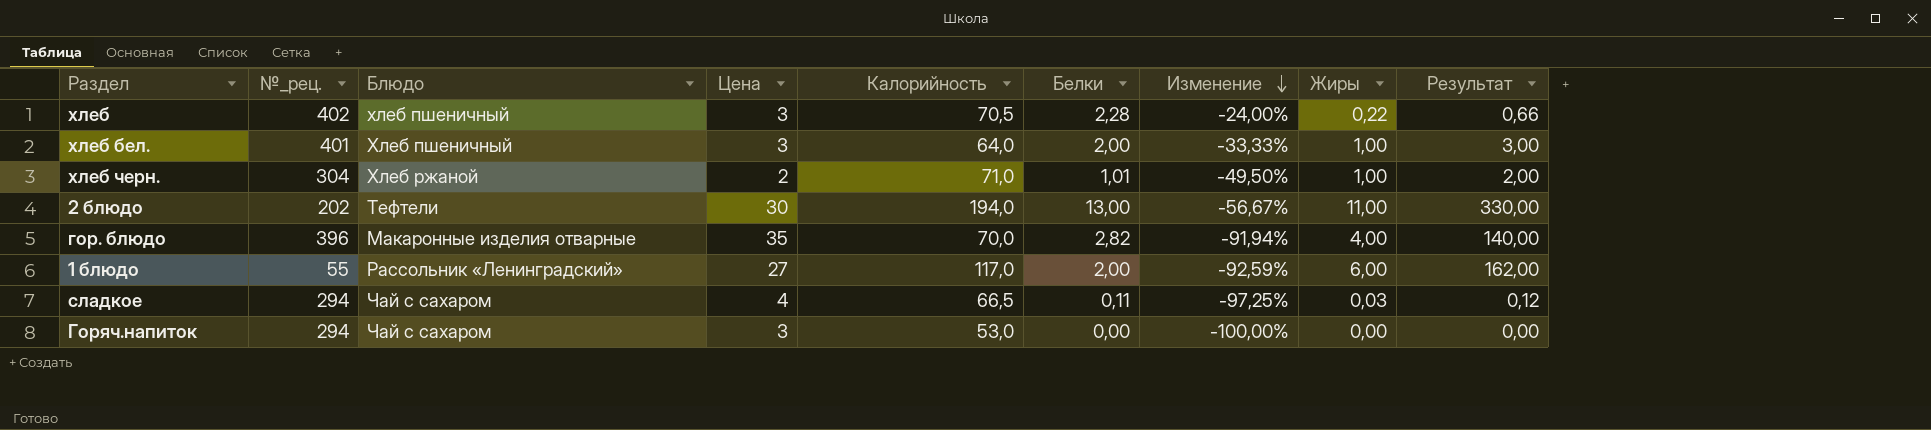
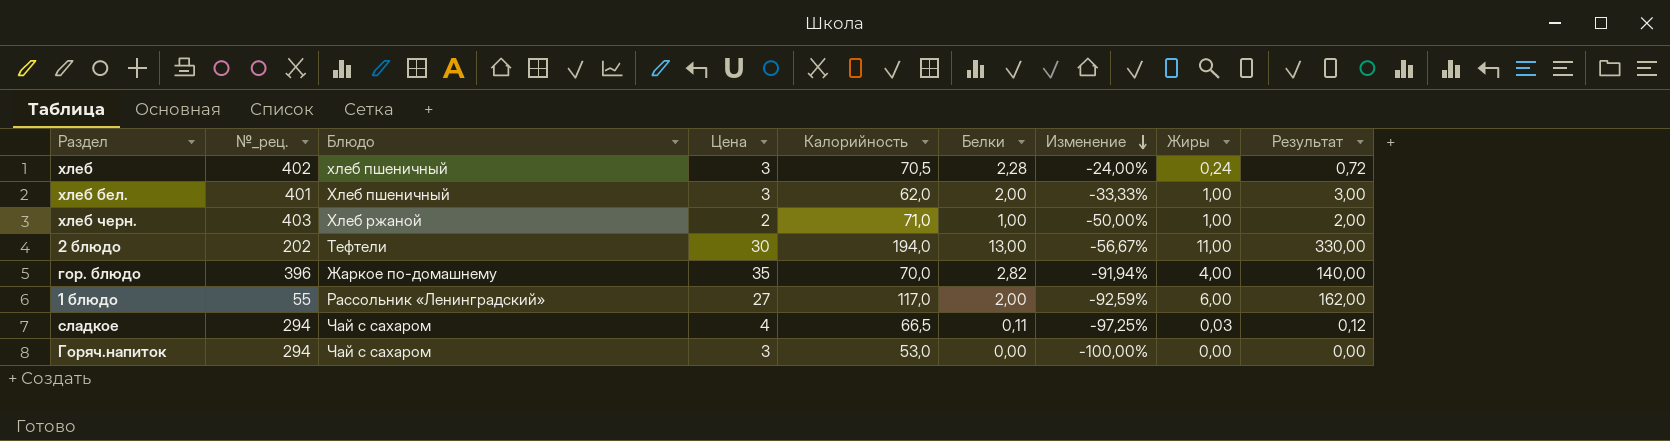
хлеб | Жиры: 0,22 -> 0,24
хлеб | Результат: 0,66 -> 0,72
хлеб бел. | Калорийность: 64,0 -> 62,0
хлеб черн. | №_рец.: 304 -> 403
хлеб черн. | Белки: 1,01 -> 1,00
хлеб черн. | Изменение: -49,50% -> -50,00%
гор. блюдо | Блюдо: Макаронные изделия отварные -> Жаркое по-домашнему

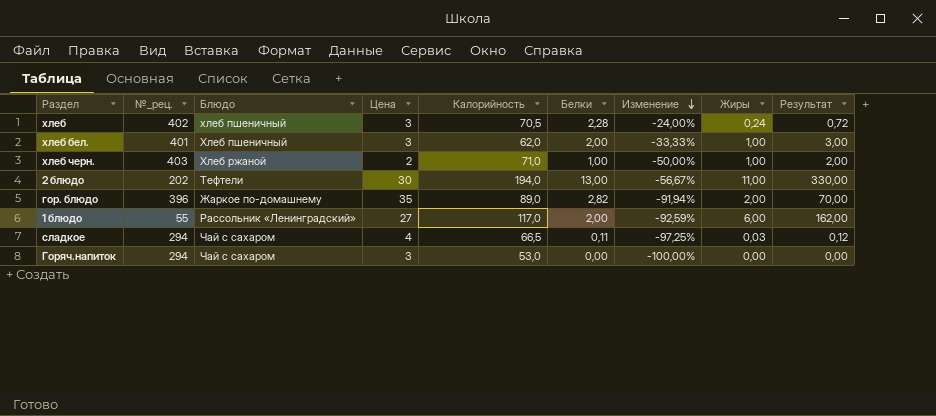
гор. блюдо | Калорийность: 70,0 -> 89,0
гор. блюдо | Жиры: 4,00 -> 2,00
гор. блюдо | Результат: 140,00 -> 70,00

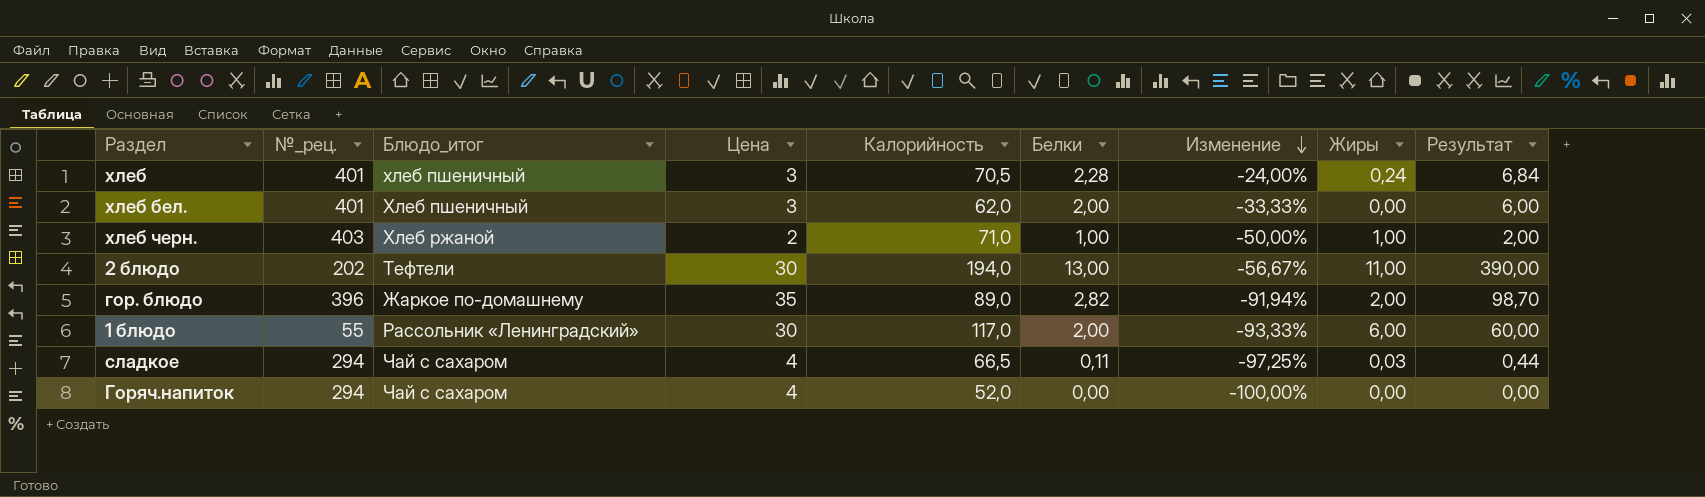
column name: Блюдо -> Блюдо_итог
column Результат | formula: [Цена] * [Жиры] -> [Цена] * [Белки]
хлеб | №_рец.: 402 -> 401
хлеб бел. | Жиры: 1,00 -> 0,00
1 блюдо | Цена: 27 -> 30
1 блюдо | Изменение: -92,59% -> -93,33%
Горяч.напиток | Цена: 3 -> 4
Горяч.напиток | Калорийность: 53,0 -> 52,0

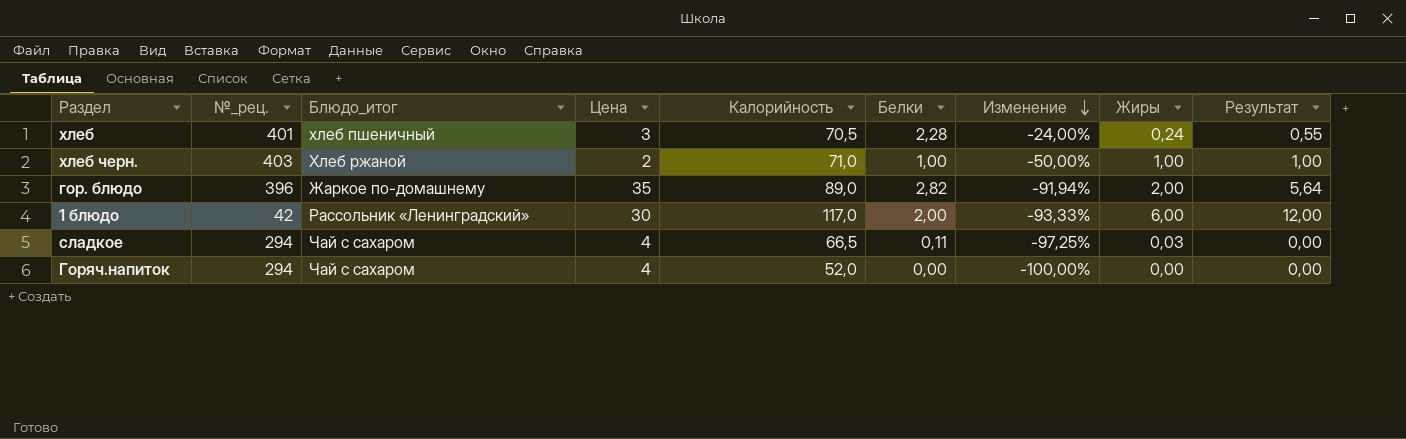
column Результат | formula: [Цена] * [Белки] -> [Белки] * [Жиры]
row хлеб бел.: 401 | Хлеб пшеничный | 3 | 62,0 | 2,00 | -33,33% | 0,00 | 6,00 -> none
row 2 блюдо: 202 | Тефтели | 30 | 194,0 | 13,00 | -56,67% | 11,00 | 390,00 -> none
1 блюдо | №_рец.: 55 -> 42

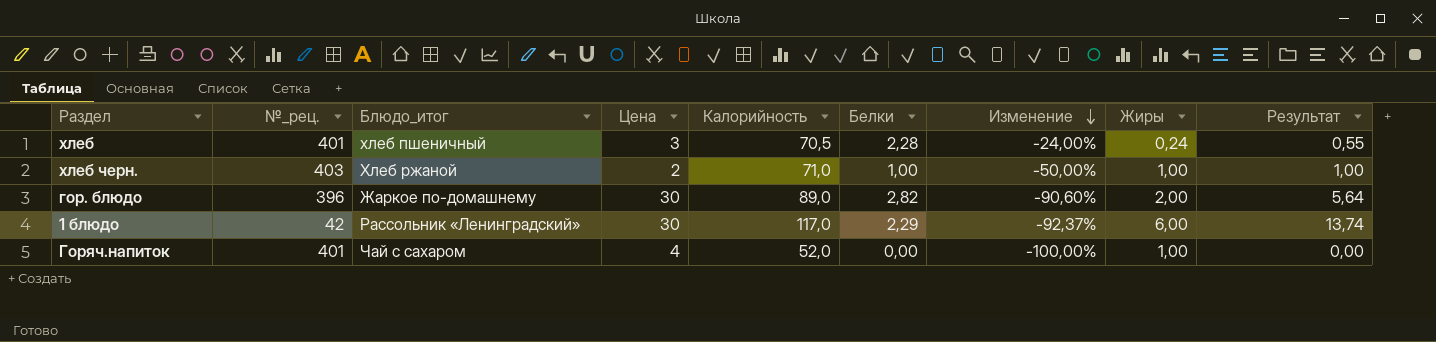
row сладкое: 294 | Чай с сахаром | 4 | 66,5 | 0,11 | -97,25% | 0,03 | 0,00 -> none
гор. блюдо | Цена: 35 -> 30
гор. блюдо | Изменение: -91,94% -> -90,60%
1 блюдо | Белки: 2,00 -> 2,29
1 блюдо | Изменение: -93,33% -> -92,37%
1 блюдо | Результат: 12,00 -> 13,74
Горяч.напиток | №_рец.: 294 -> 401
Горяч.напиток | Жиры: 0,00 -> 1,00

